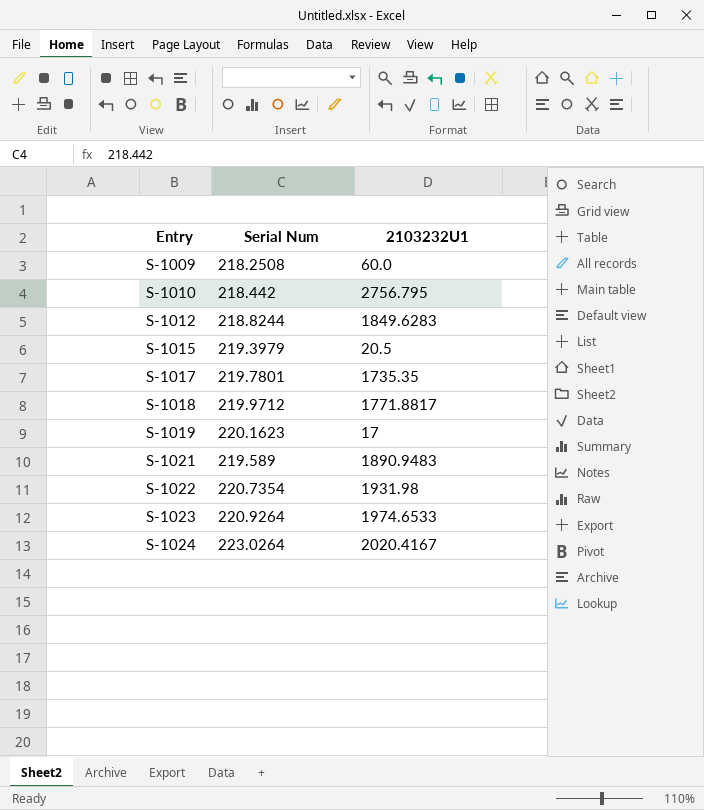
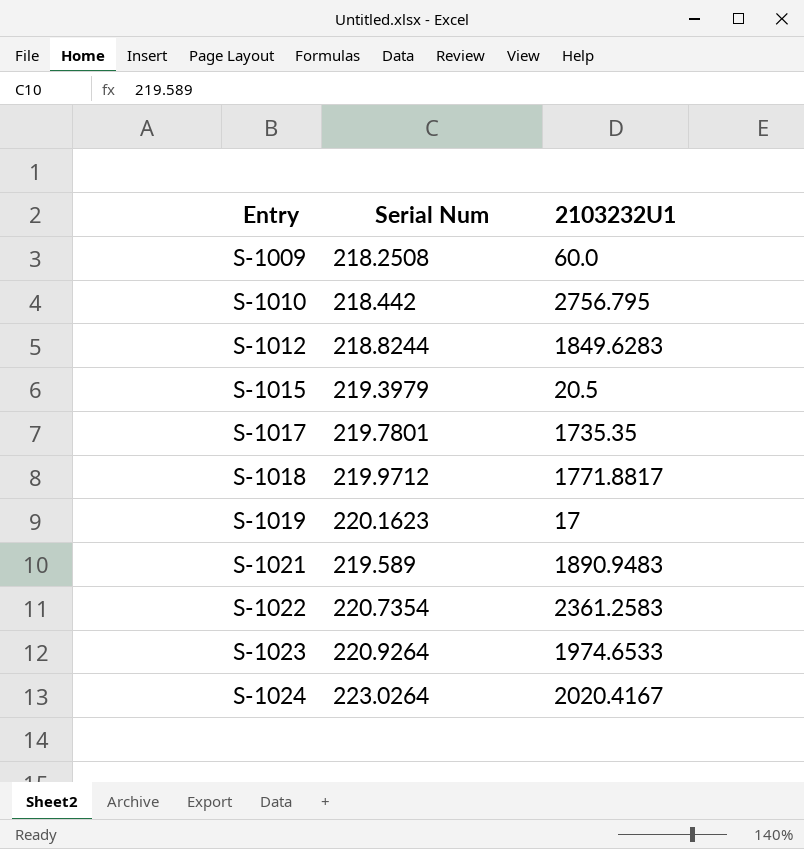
S-1022 | 2103232U1: 1931.98 -> 2361.2583

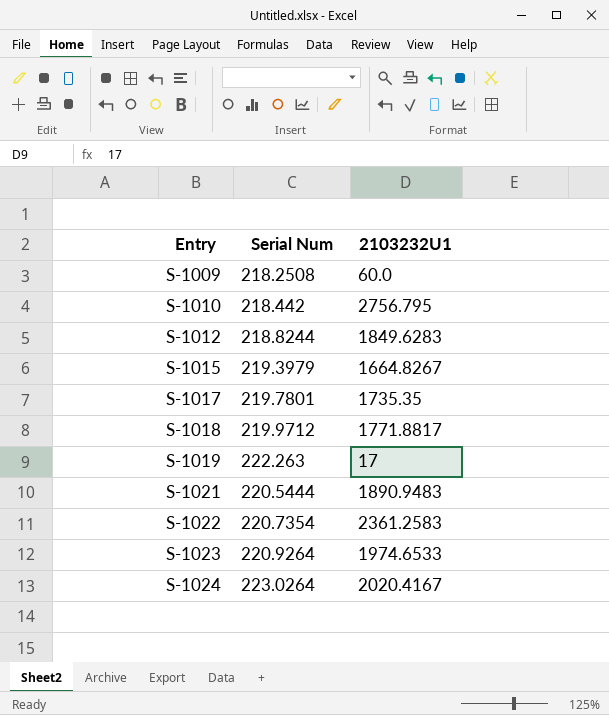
S-1015 | 2103232U1: 20.5 -> 1664.8267
S-1019 | Serial Num: 220.1623 -> 222.263
S-1021 | Serial Num: 219.589 -> 220.5444

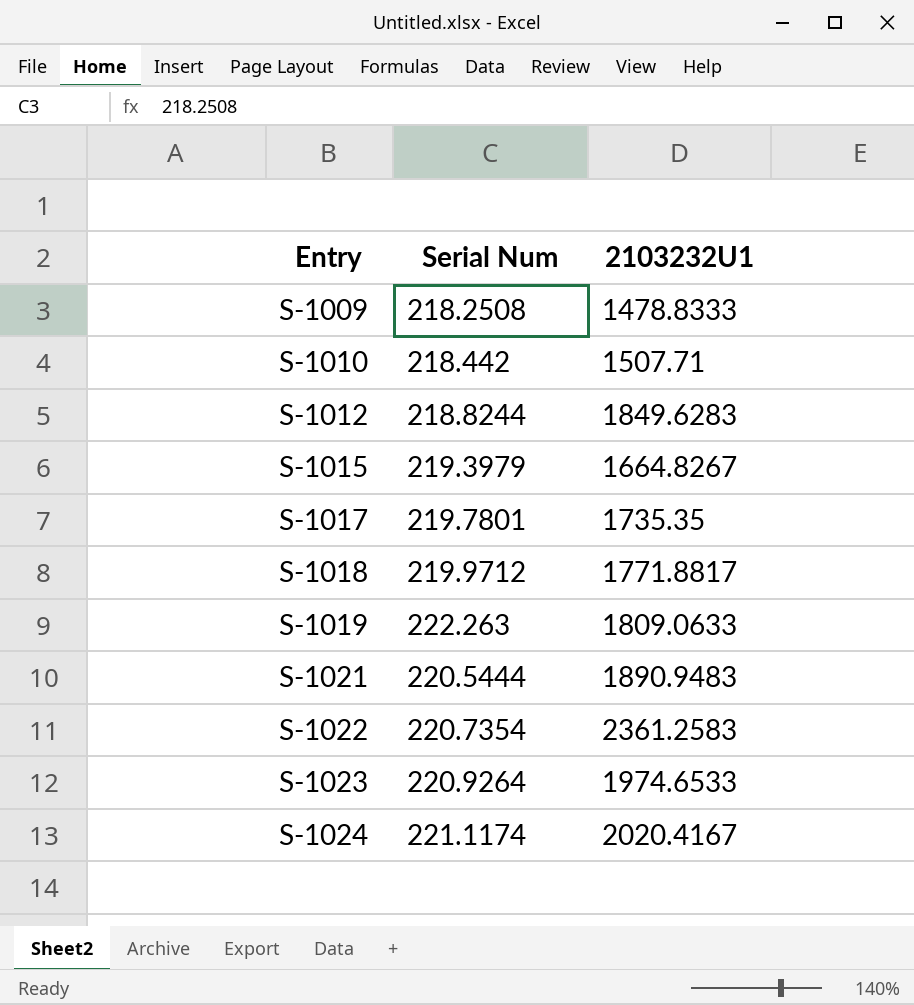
S-1009 | 2103232U1: 60.0 -> 1478.8333
S-1010 | 2103232U1: 2756.795 -> 1507.71
S-1019 | 2103232U1: 17 -> 1809.0633
S-1024 | Serial Num: 223.0264 -> 221.1174

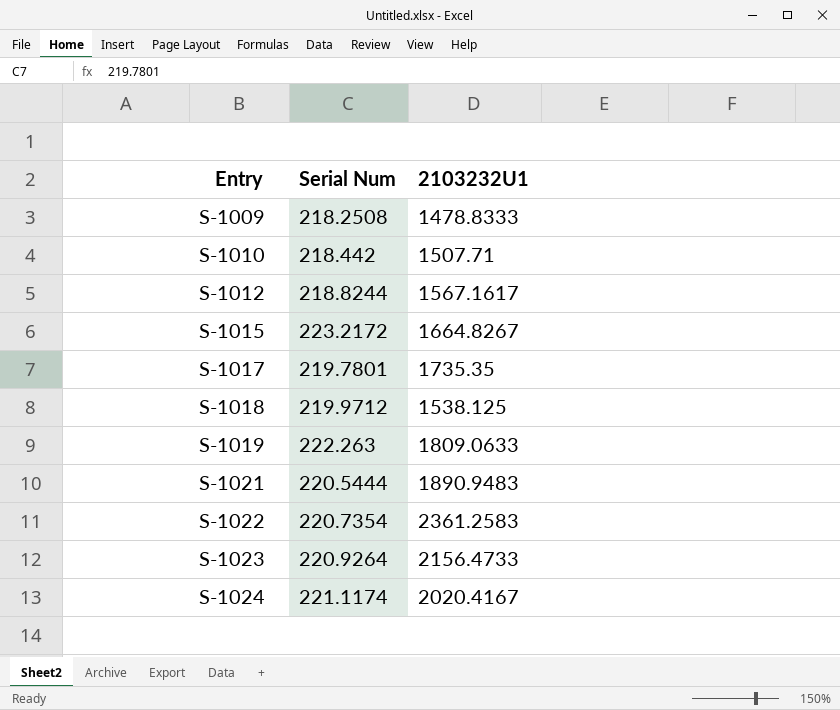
S-1012 | 2103232U1: 1849.6283 -> 1567.1617
S-1015 | Serial Num: 219.3979 -> 223.2172
S-1018 | 2103232U1: 1771.8817 -> 1538.125
S-1023 | 2103232U1: 1974.6533 -> 2156.4733

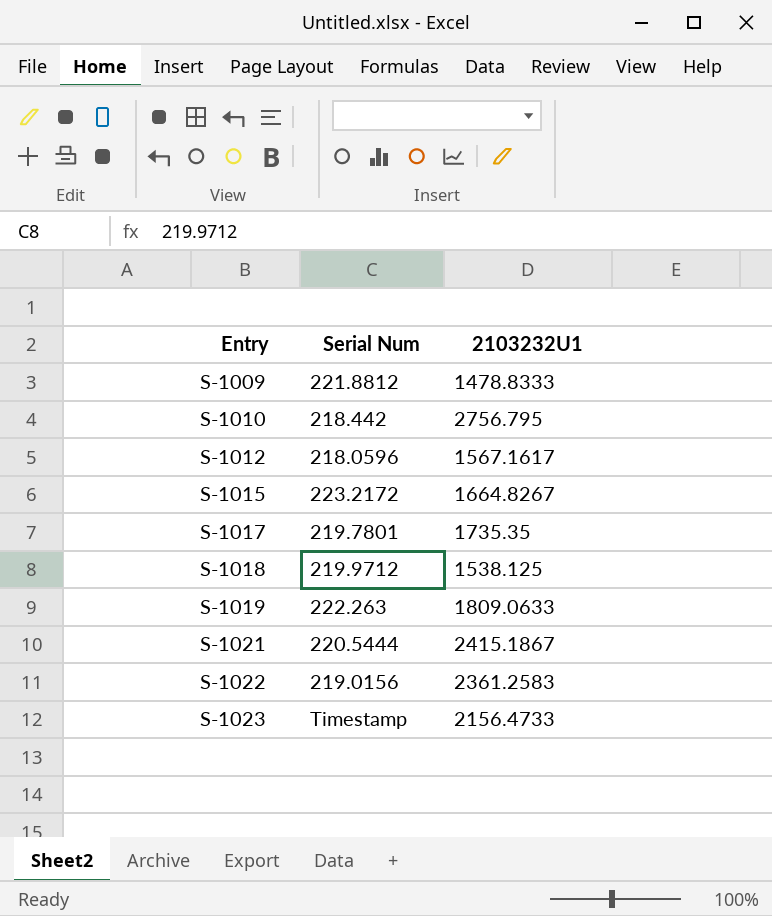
row S-1024: 221.1174 | 2020.4167 -> none
S-1009 | Serial Num: 218.2508 -> 221.8812
S-1010 | 2103232U1: 1507.71 -> 2756.795
S-1012 | Serial Num: 218.8244 -> 218.0596
S-1021 | 2103232U1: 1890.9483 -> 2415.1867
S-1022 | Serial Num: 220.7354 -> 219.0156
S-1023 | Serial Num: 220.9264 -> Timestamp

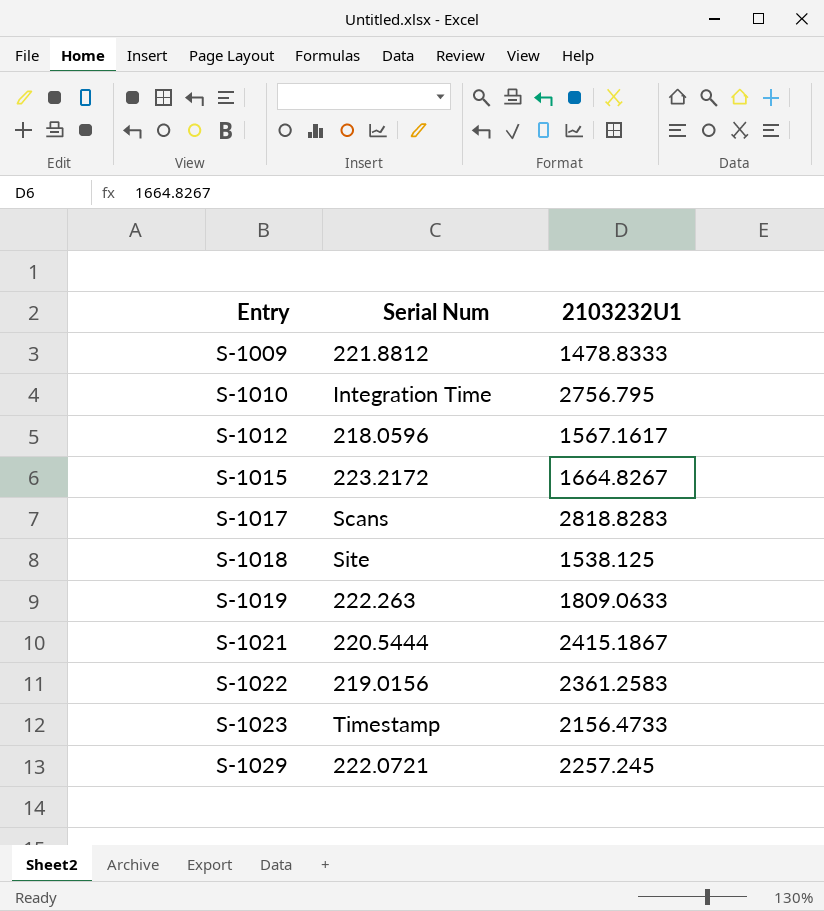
S-1010 | Serial Num: 218.442 -> Integration Time
S-1017 | Serial Num: 219.7801 -> Scans
S-1017 | 2103232U1: 1735.35 -> 2818.8283
S-1018 | Serial Num: 219.9712 -> Site
row S-1029: none -> 222.0721 | 2257.245

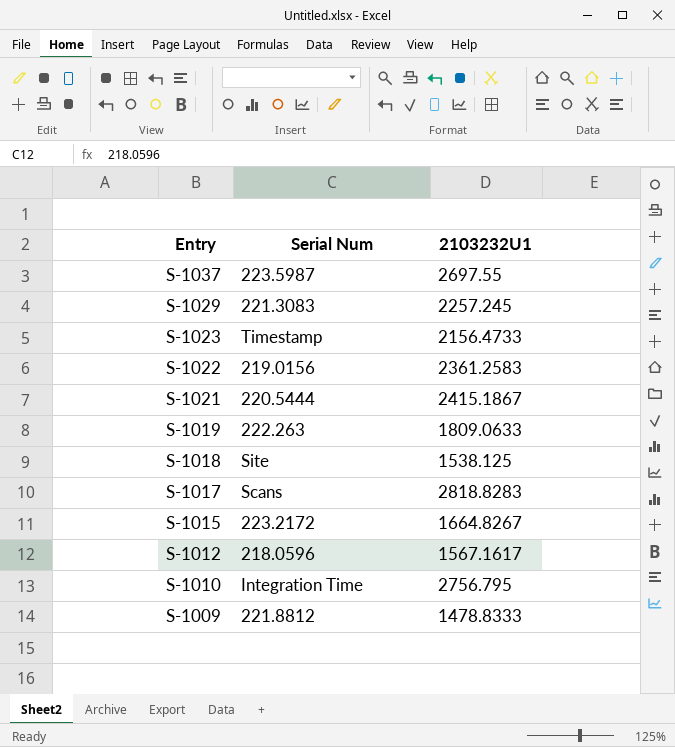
row order: Entry ascending -> Entry descending
row S-1037: none -> 223.5987 | 2697.55
S-1029 | Serial Num: 222.0721 -> 221.3083

